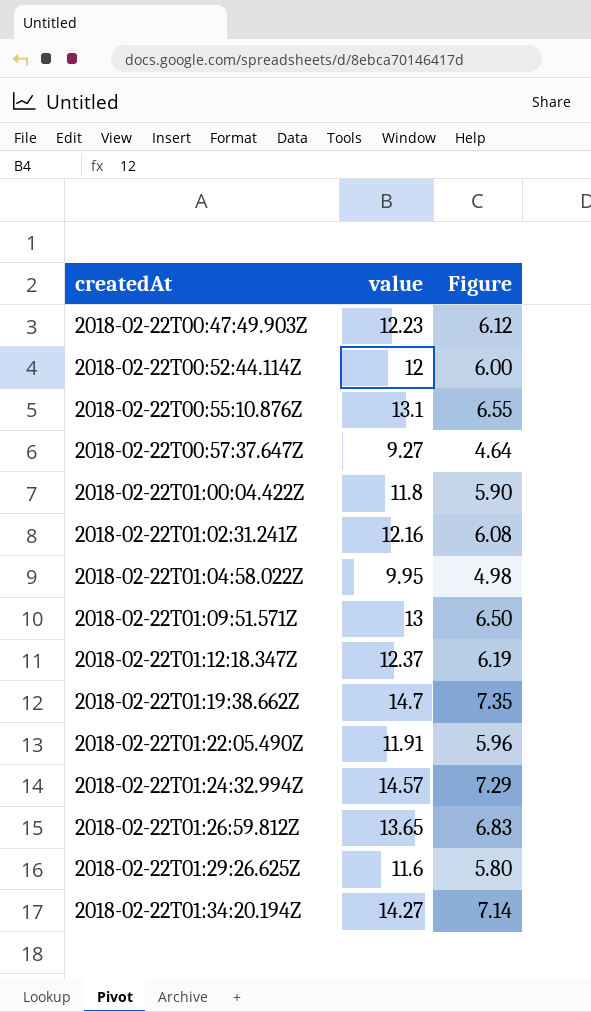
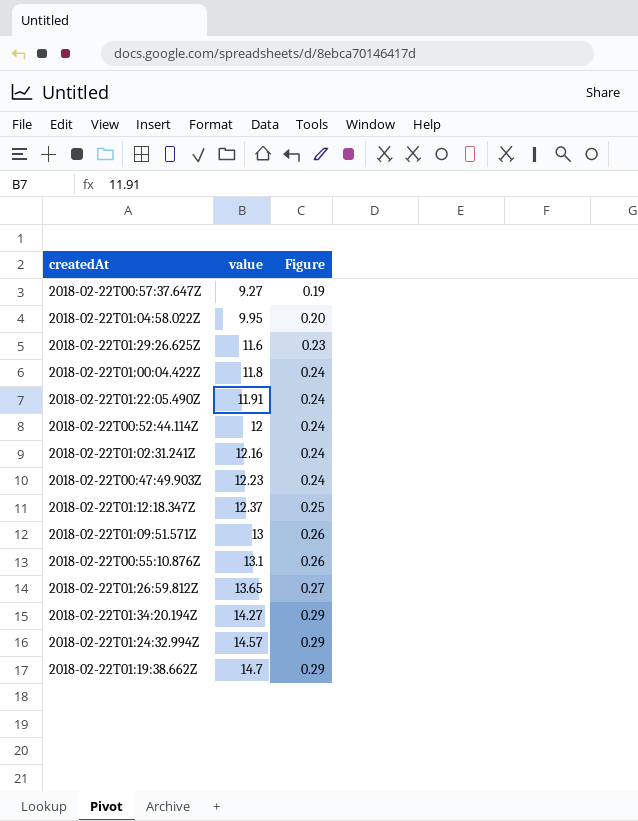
row order: createdAt ascending -> value ascending
column Figure | formula: [value] * 0.5 -> [value] * 0.02

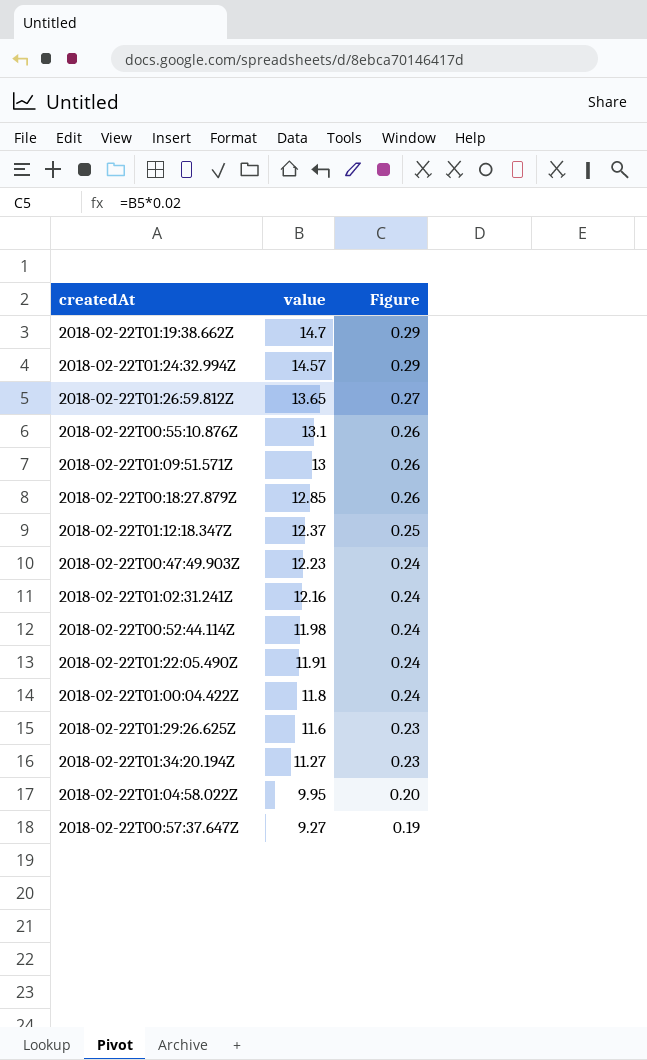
row order: value ascending -> value descending
row 2018-02-22T00:18:27.879Z: none -> 12.85 | 0.26
2018-02-22T00:52:44.114Z | value: 12 -> 11.98
2018-02-22T01:34:20.194Z | value: 14.27 -> 11.27
2018-02-22T01:34:20.194Z | Figure: 0.29 -> 0.23

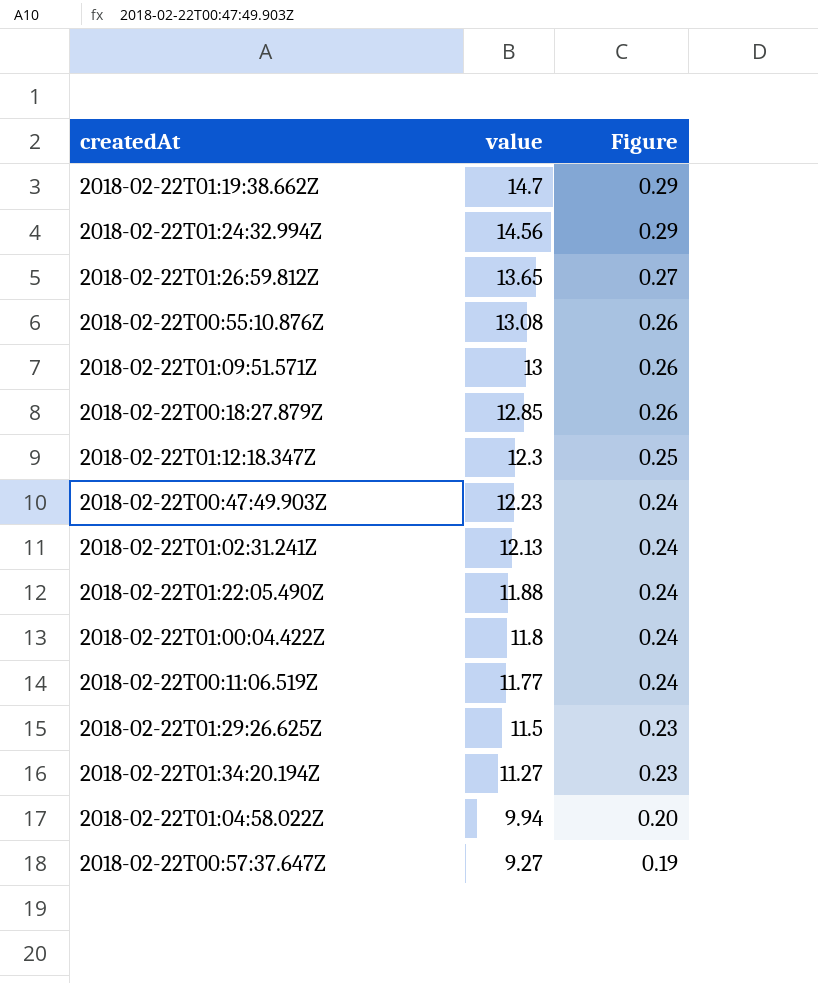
row 2018-02-22T00:52:44.114Z: 11.98 | 0.24 -> none
2018-02-22T01:24:32.994Z | value: 14.57 -> 14.56
2018-02-22T00:55:10.876Z | value: 13.1 -> 13.08
2018-02-22T01:12:18.347Z | value: 12.37 -> 12.3
2018-02-22T01:02:31.241Z | value: 12.16 -> 12.13
2018-02-22T01:22:05.490Z | value: 11.91 -> 11.88
row 2018-02-22T00:11:06.519Z: none -> 11.77 | 0.24
2018-02-22T01:29:26.625Z | value: 11.6 -> 11.5
2018-02-22T01:04:58.022Z | value: 9.95 -> 9.94

